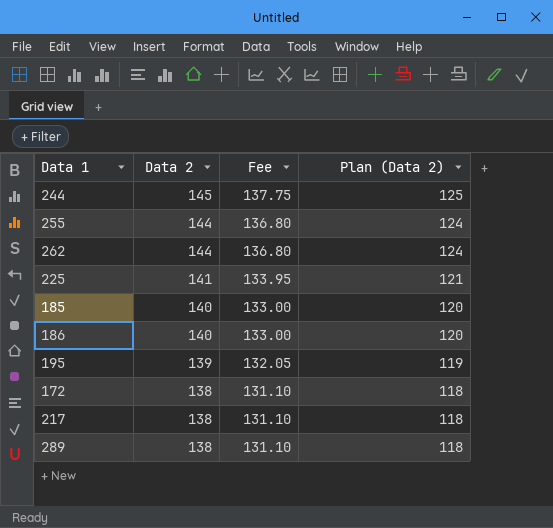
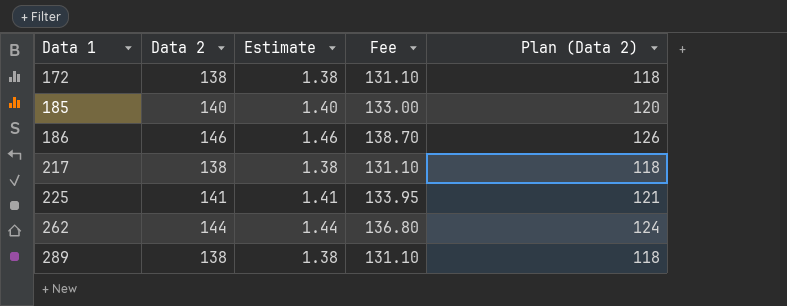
row order: Data 2 descending -> Data 1 ascending
column Estimate | formula: none -> [Data 2] * 0.01
row 244: 145 | 137.75 | 125 -> none
row 255: 144 | 136.80 | 124 -> none
row 195: 139 | 132.05 | 119 -> none
186 | Data 2: 140 -> 146
186 | Fee: 133.00 -> 138.70
186 | Plan (Data 2): 120 -> 126

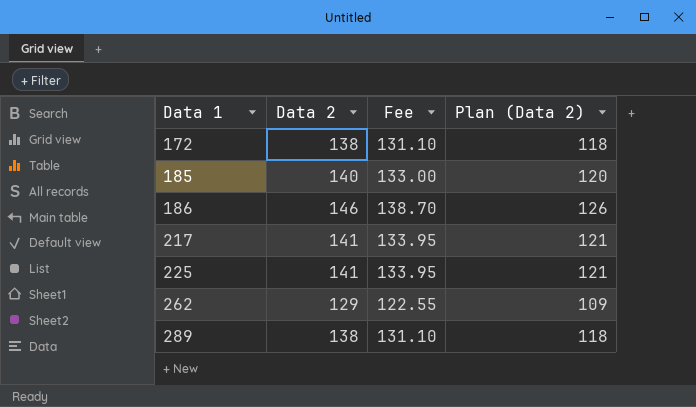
column Estimate | formula: [Data 2] * 0.01 -> none
217 | Data 2: 138 -> 141
217 | Fee: 131.10 -> 133.95
217 | Plan (Data 2): 118 -> 121
262 | Data 2: 144 -> 129
262 | Fee: 136.80 -> 122.55
262 | Plan (Data 2): 124 -> 109

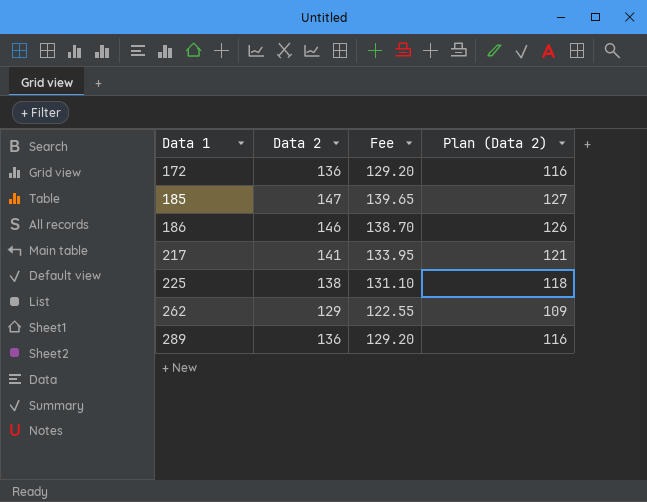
172 | Data 2: 138 -> 136
172 | Fee: 131.10 -> 129.20
172 | Plan (Data 2): 118 -> 116
185 | Data 2: 140 -> 147
185 | Fee: 133.00 -> 139.65
185 | Plan (Data 2): 120 -> 127
225 | Data 2: 141 -> 138
225 | Fee: 133.95 -> 131.10
225 | Plan (Data 2): 121 -> 118
289 | Data 2: 138 -> 136
289 | Fee: 131.10 -> 129.20
289 | Plan (Data 2): 118 -> 116

